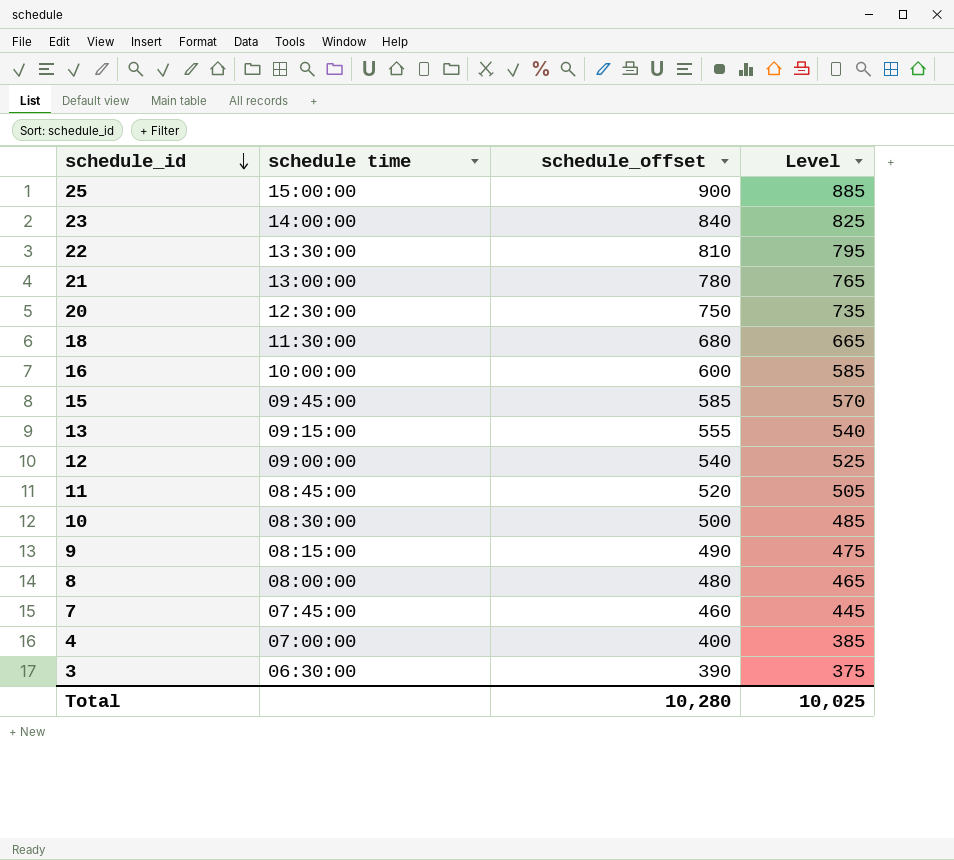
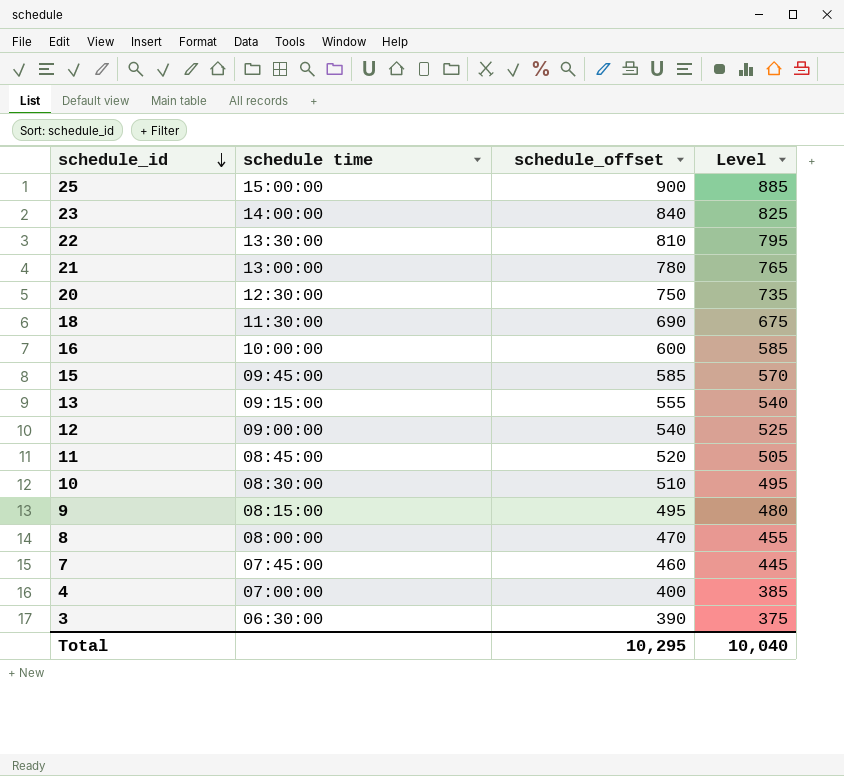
18 | schedule_offset: 680 -> 690
18 | Level: 665 -> 675
10 | schedule_offset: 500 -> 510
10 | Level: 485 -> 495
9 | schedule_offset: 490 -> 495
9 | Level: 475 -> 480
8 | schedule_offset: 480 -> 470
8 | Level: 465 -> 455
Total | schedule_offset: 10,280 -> 10,295
Total | Level: 10,025 -> 10,040

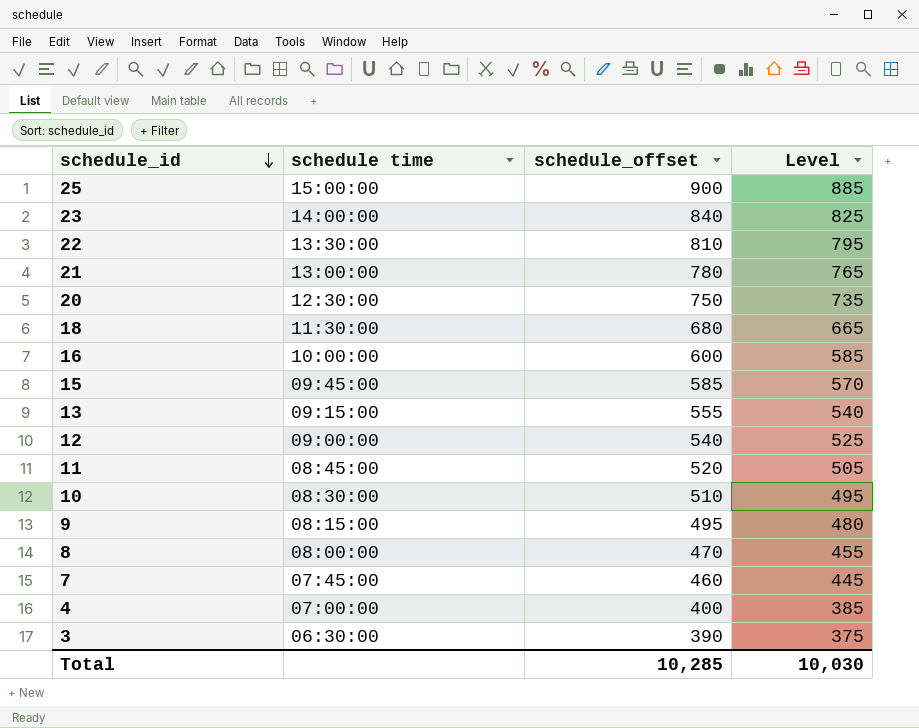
18 | schedule_offset: 690 -> 680
18 | Level: 675 -> 665
Total | schedule_offset: 10,295 -> 10,285
Total | Level: 10,040 -> 10,030

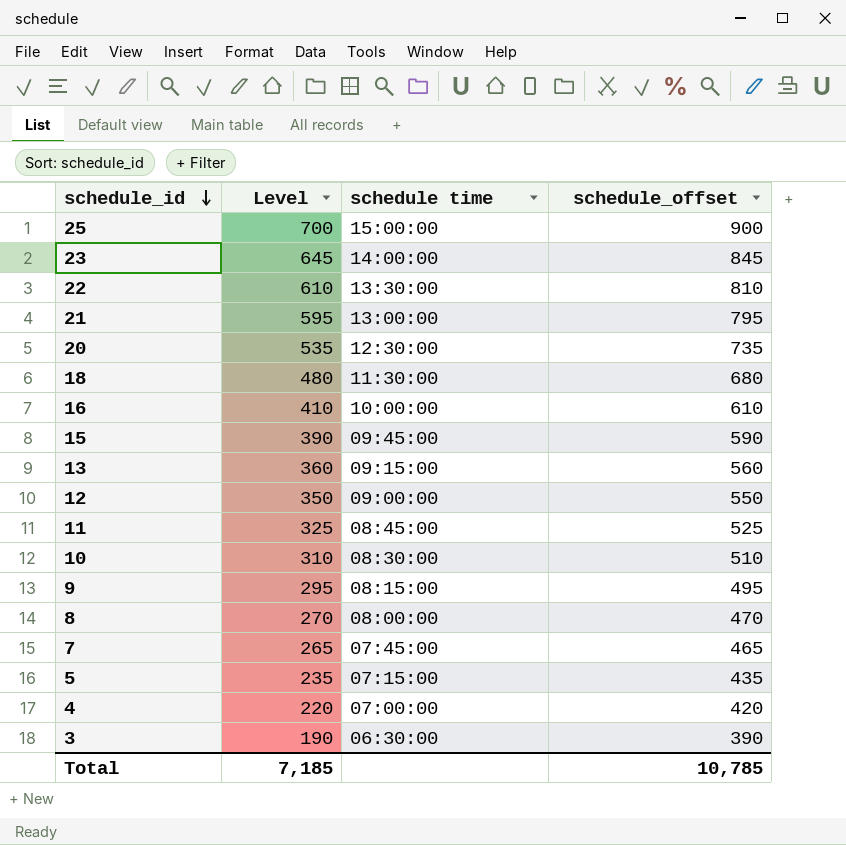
column Level | formula: [schedule_offset] - 15 -> [schedule_offset] - 200
column Level | position: 4 -> 2
23 | schedule_offset: 840 -> 845
21 | schedule_offset: 780 -> 795
20 | schedule_offset: 750 -> 735
16 | schedule_offset: 600 -> 610
15 | schedule_offset: 585 -> 590
13 | schedule_offset: 555 -> 560
12 | schedule_offset: 540 -> 550
11 | schedule_offset: 520 -> 525
7 | schedule_offset: 460 -> 465
row 5: none -> 235 | 07:15:00 | 435
4 | schedule_offset: 400 -> 420
Total | Level: 10,030 -> 7,185
Total | schedule_offset: 10,285 -> 10,785

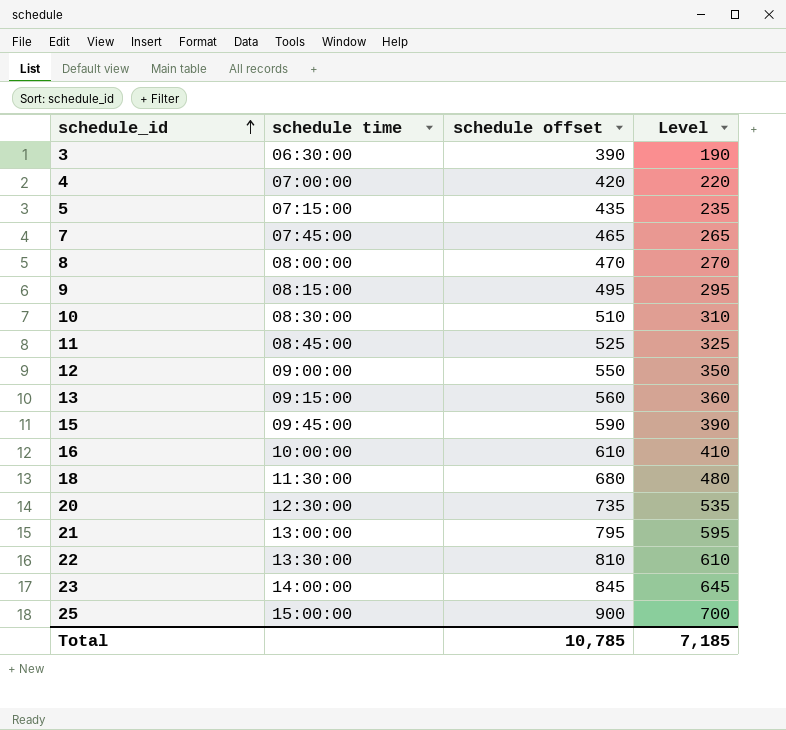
row order: schedule_id descending -> schedule_id ascending
column name: schedule_offset -> schedule offset
column Level | position: 2 -> 4

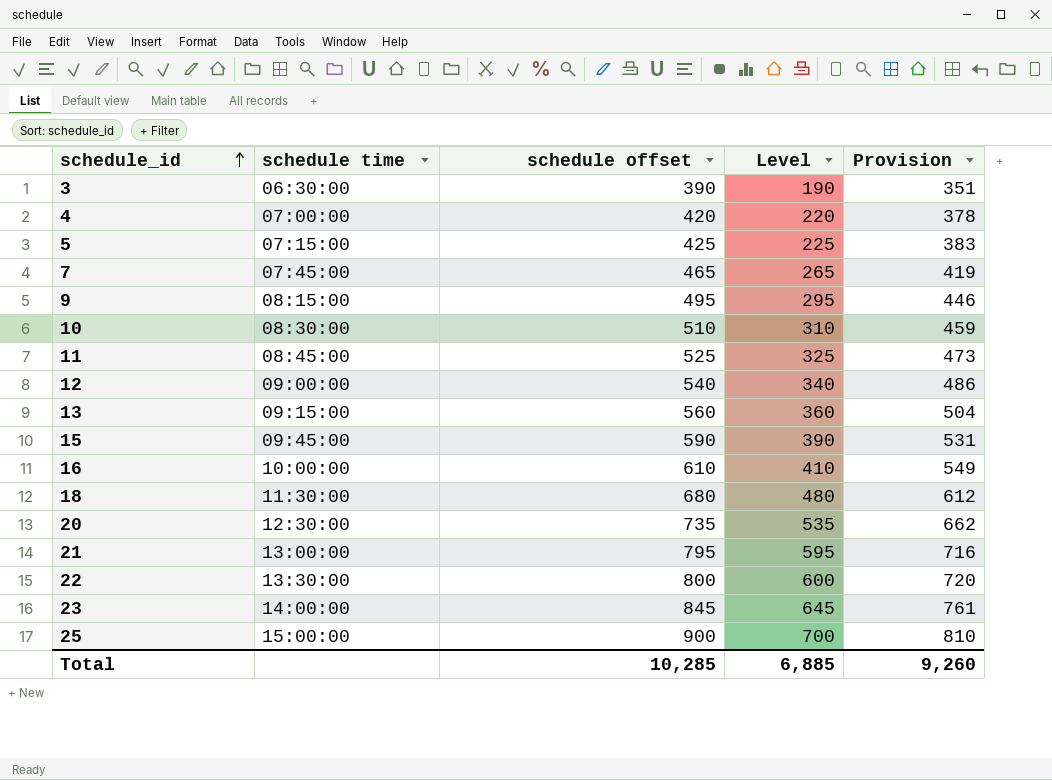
column Provision | formula: none -> [schedule offset] * 0.9
row 8: 08:00:00 | 470 | 270 -> none
5 | schedule offset: 435 -> 425
5 | Level: 235 -> 225
12 | schedule offset: 550 -> 540
12 | Level: 350 -> 340
22 | schedule offset: 810 -> 800
22 | Level: 610 -> 600
Total | schedule offset: 10,785 -> 10,285
Total | Level: 7,185 -> 6,885

